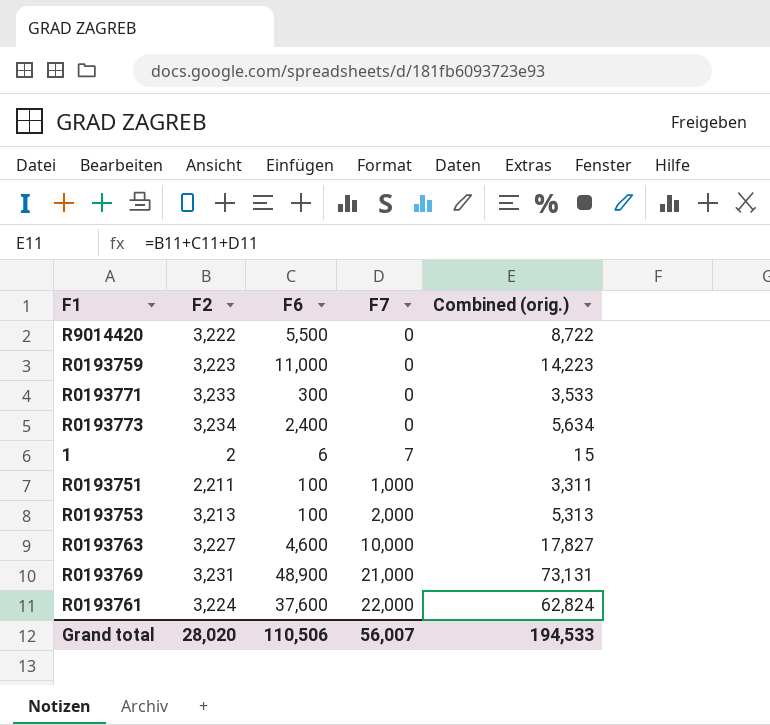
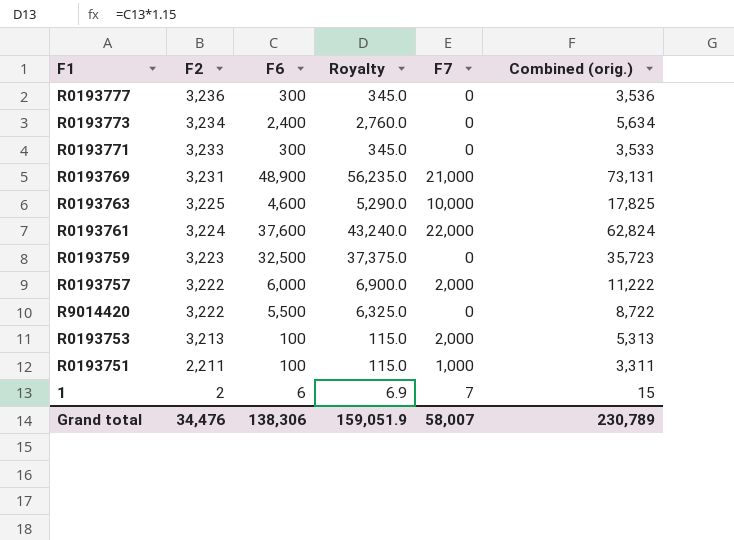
row order: F7 ascending -> F2 descending
column Royalty | formula: none -> [F6] * 1.15
row R0193777: none -> 3,236 | 300 | 345.0 | 0 | 3,536
R0193763 | F2: 3,227 -> 3,225
R0193763 | Combined (orig.): 17,827 -> 17,825
R0193759 | F6: 11,000 -> 32,500
R0193759 | Combined (orig.): 14,223 -> 35,723
row R0193757: none -> 3,222 | 6,000 | 6,900.0 | 2,000 | 11,222
Grand total | F2: 28,020 -> 34,476
Grand total | F6: 110,506 -> 138,306
Grand total | F7: 56,007 -> 58,007
Grand total | Combined (orig.): 194,533 -> 230,789

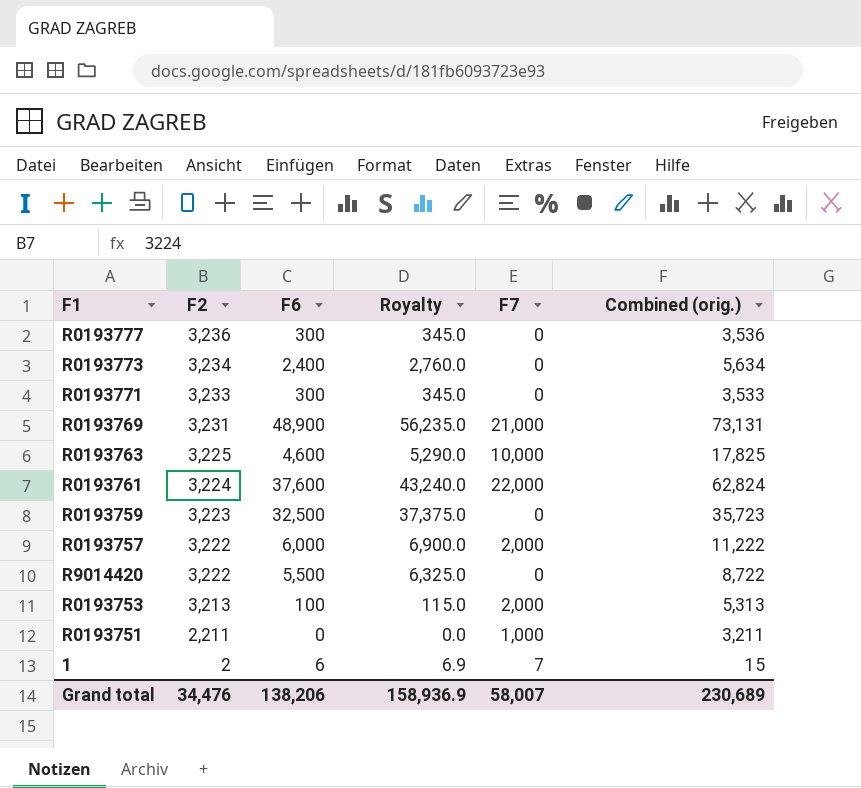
R0193751 | F6: 100 -> 0
R0193751 | Royalty: 115.0 -> 0.0
R0193751 | Combined (orig.): 3,311 -> 3,211
Grand total | F6: 138,306 -> 138,206
Grand total | Royalty: 159,051.9 -> 158,936.9
Grand total | Combined (orig.): 230,789 -> 230,689

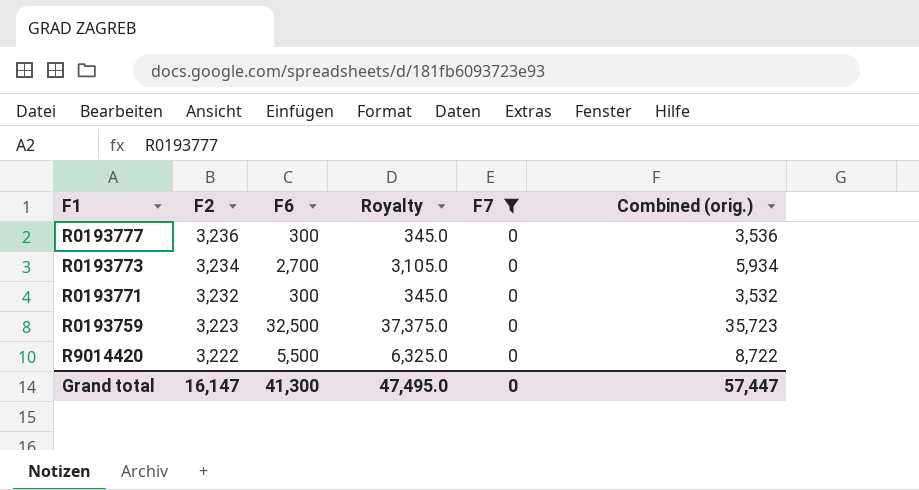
filter: none -> F7 = 0
R0193773 | F6: 2,400 -> 2,700
R0193773 | Royalty: 2,760.0 -> 3,105.0
R0193773 | Combined (orig.): 5,634 -> 5,934
R0193771 | F2: 3,233 -> 3,232
R0193771 | Combined (orig.): 3,533 -> 3,532
Grand total | F2: 34,476 -> 16,147
Grand total | F6: 138,206 -> 41,300
Grand total | Royalty: 158,936.9 -> 47,495.0
Grand total | F7: 58,007 -> 0
Grand total | Combined (orig.): 230,689 -> 57,447

